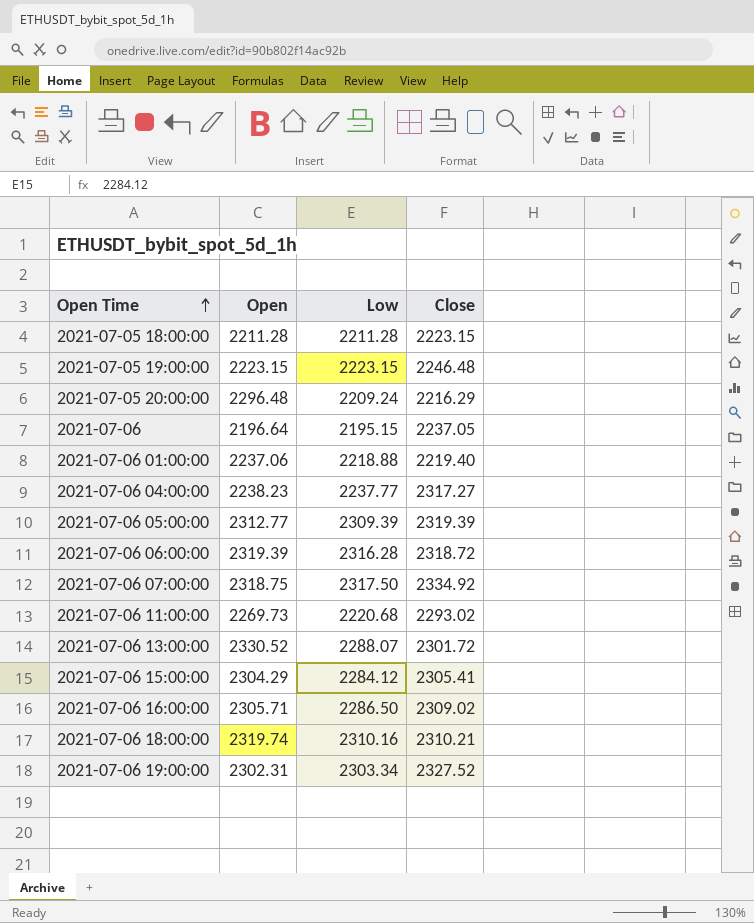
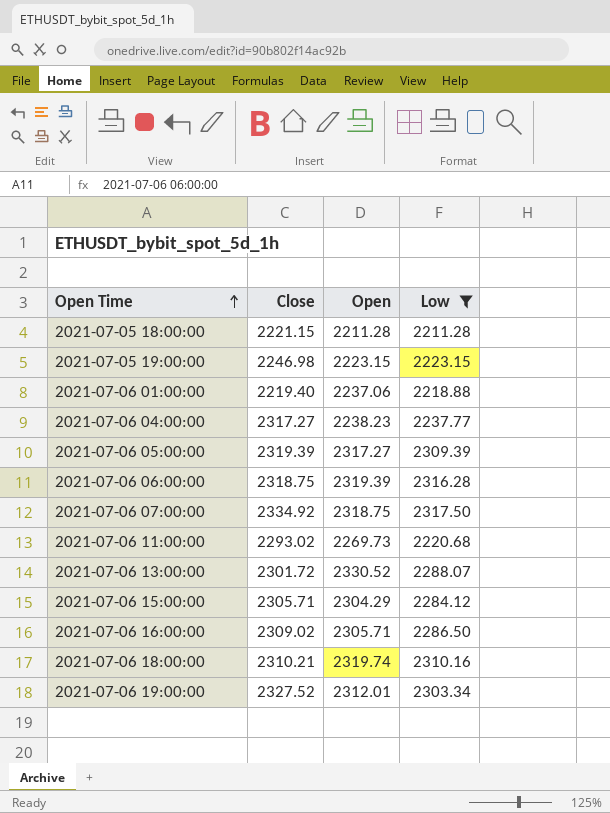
filter: none -> Low >= 2211.28
column Close | position: 4 -> 2
2021-07-05 18:00:00 | Close: 2223.15 -> 2221.15
2021-07-05 19:00:00 | Close: 2246.48 -> 2246.98
2021-07-06 05:00:00 | Open: 2312.77 -> 2317.27
2021-07-06 06:00:00 | Close: 2318.72 -> 2318.75
2021-07-06 15:00:00 | Close: 2305.41 -> 2305.71
2021-07-06 19:00:00 | Open: 2302.31 -> 2312.01

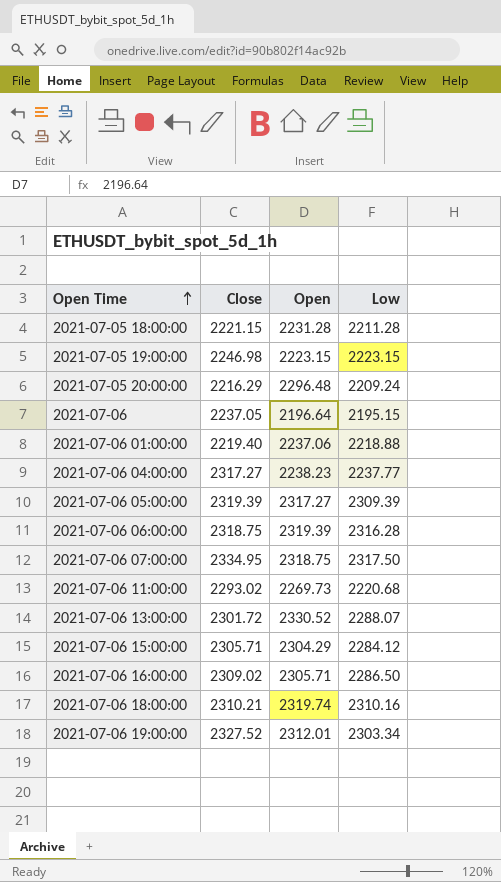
filter: Low >= 2211.28 -> none
2021-07-05 18:00:00 | Open: 2211.28 -> 2231.28
2021-07-06 07:00:00 | Close: 2334.92 -> 2334.95

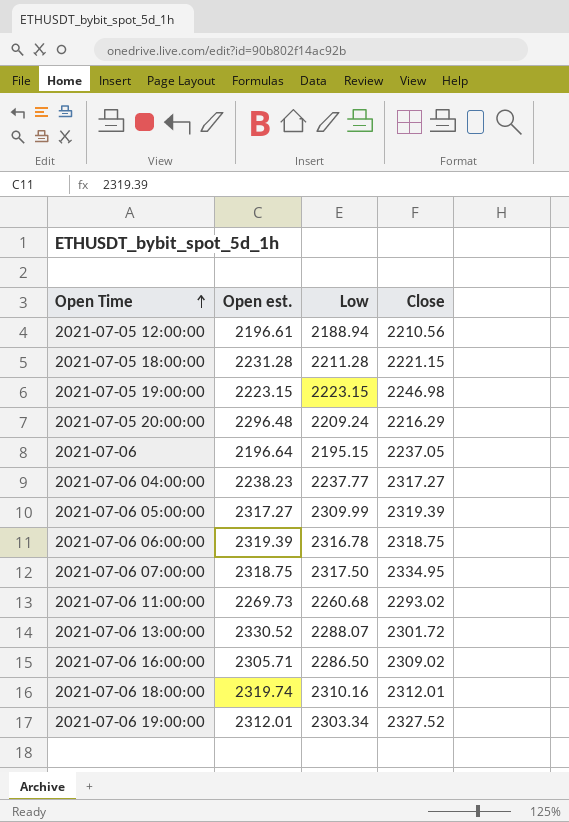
column name: Open -> Open est.
column Close | position: 2 -> 4
row 2021-07-06 01:00:00: 2219.40 | 2237.06 | 2218.88 -> none
row 2021-07-06 15:00:00: 2305.71 | 2304.29 | 2284.12 -> none
row 2021-07-05 12:00:00: none -> 2196.61 | 2188.94 | 2210.56
2021-07-06 05:00:00 | Low: 2309.39 -> 2309.99
2021-07-06 06:00:00 | Low: 2316.28 -> 2316.78
2021-07-06 11:00:00 | Low: 2220.68 -> 2260.68
2021-07-06 18:00:00 | Close: 2310.21 -> 2312.01

